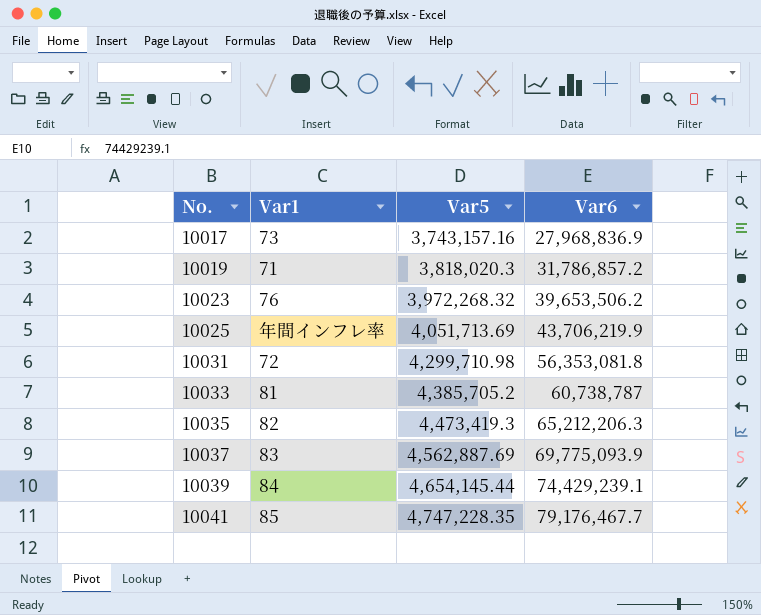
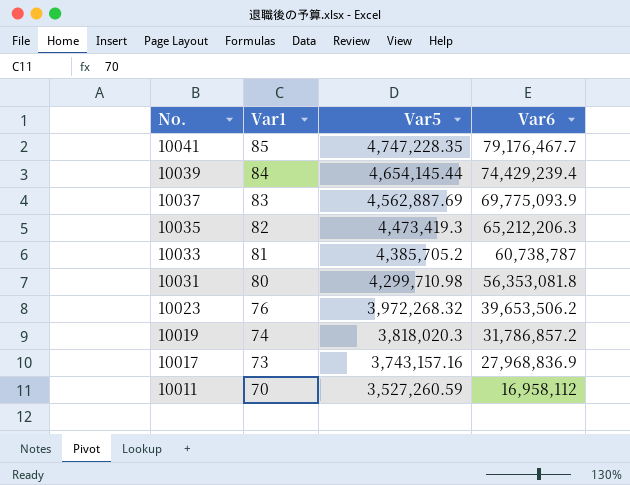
row order: No. ascending -> No. descending
row 10025: 年間インフレ率 | 4,051,713.69 | 43,706,219.9 -> none
10039 | Var6: 74,429,239.1 -> 74,429,239.4
10031 | Var1: 72 -> 80
10019 | Var1: 71 -> 74
row 10011: none -> 70 | 3,527,260.59 | 16,958,112

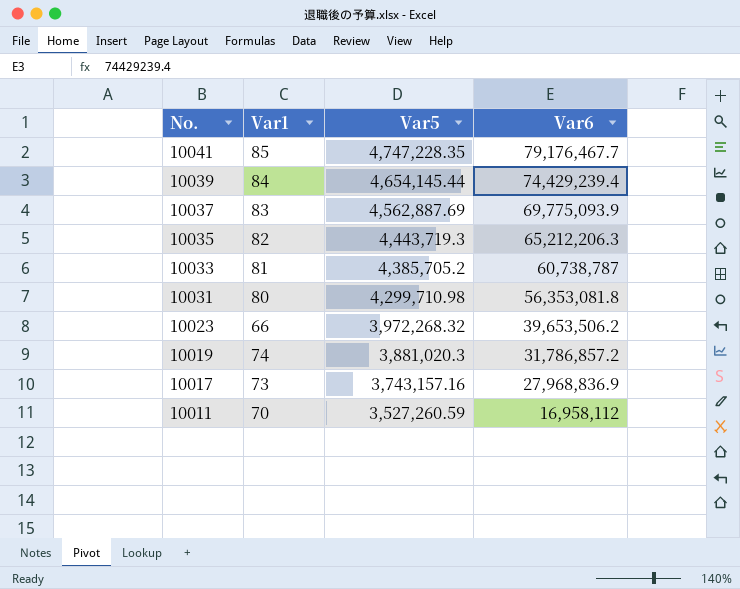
10035 | Var5: 4,473,419.3 -> 4,443,719.3
10023 | Var1: 76 -> 66
10019 | Var5: 3,818,020.3 -> 3,881,020.3

